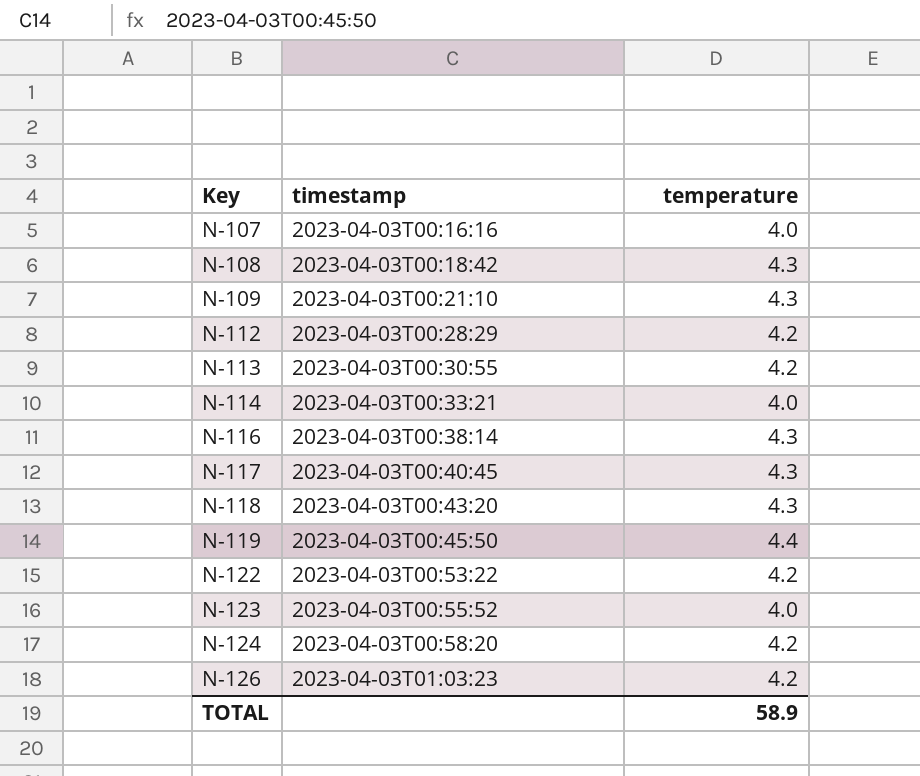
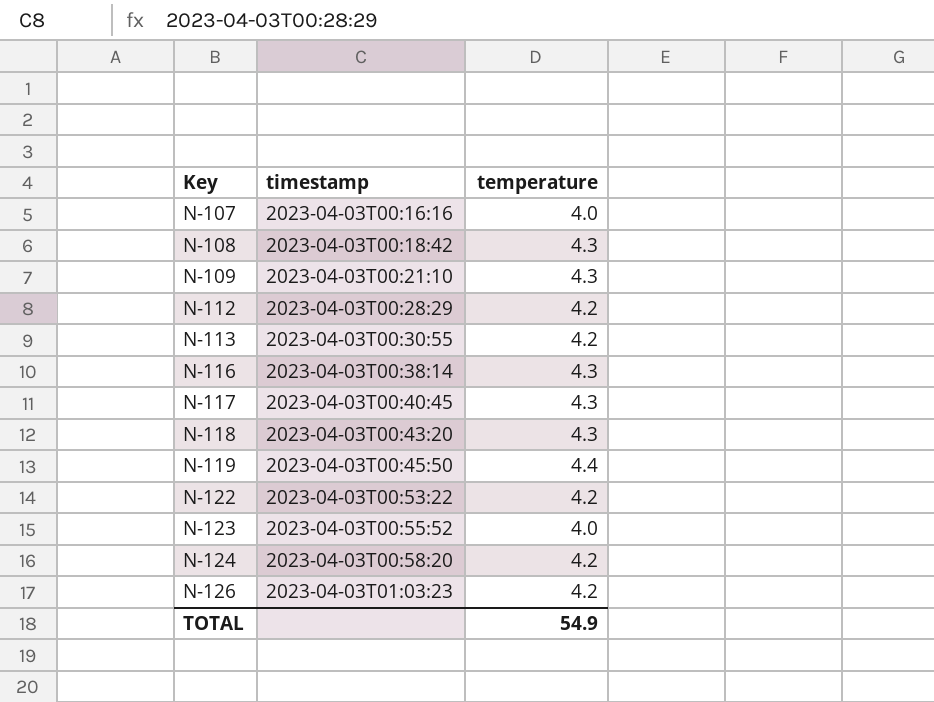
row N-114: 2023-04-03T00:33:21 | 4.0 -> none
TOTAL | temperature: 58.9 -> 54.9

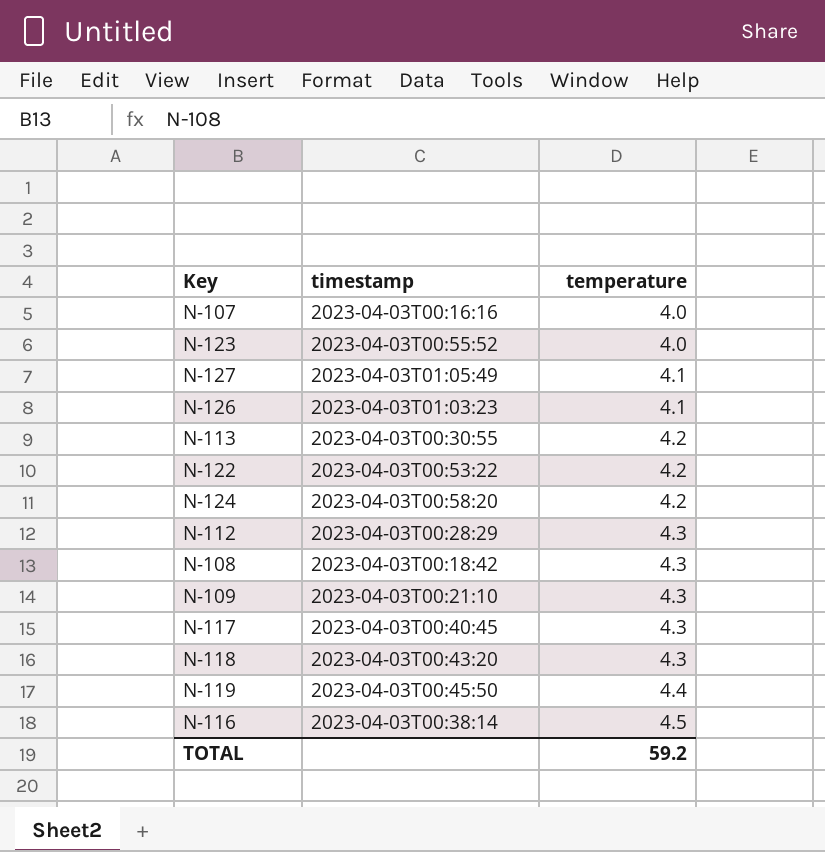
row order: Key ascending -> temperature ascending
row N-127: none -> 2023-04-03T01:05:49 | 4.1
N-126 | temperature: 4.2 -> 4.1
N-112 | temperature: 4.2 -> 4.3
N-116 | temperature: 4.3 -> 4.5
TOTAL | temperature: 54.9 -> 59.2

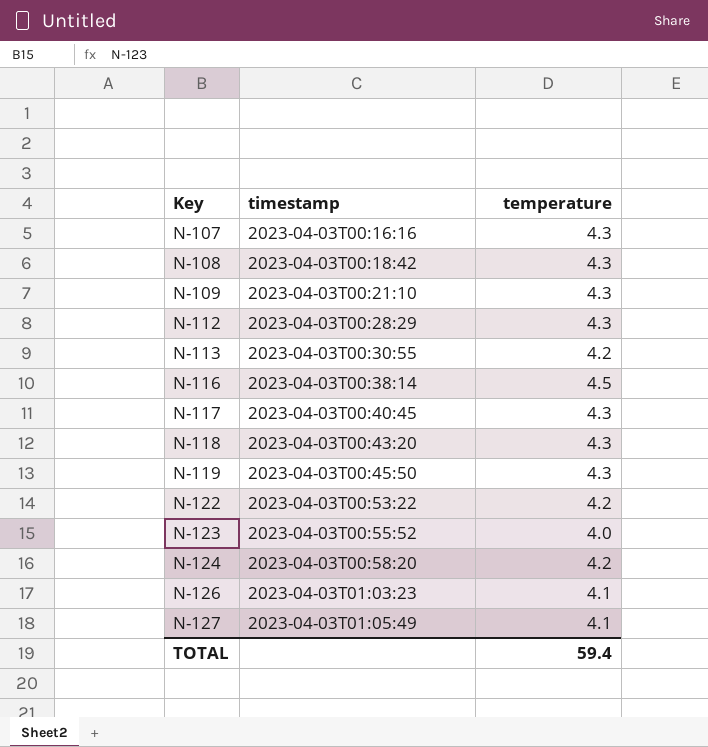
row order: temperature ascending -> Key ascending
N-107 | temperature: 4.0 -> 4.3
N-119 | temperature: 4.4 -> 4.3
TOTAL | temperature: 59.2 -> 59.4

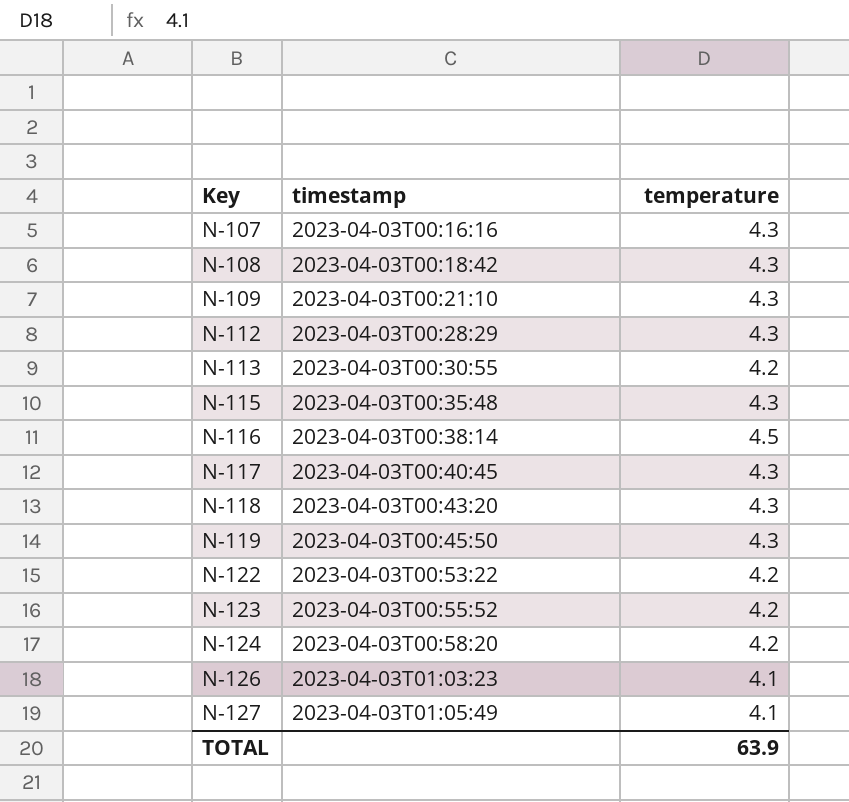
row N-115: none -> 2023-04-03T00:35:48 | 4.3
N-123 | temperature: 4.0 -> 4.2
TOTAL | temperature: 59.4 -> 63.9

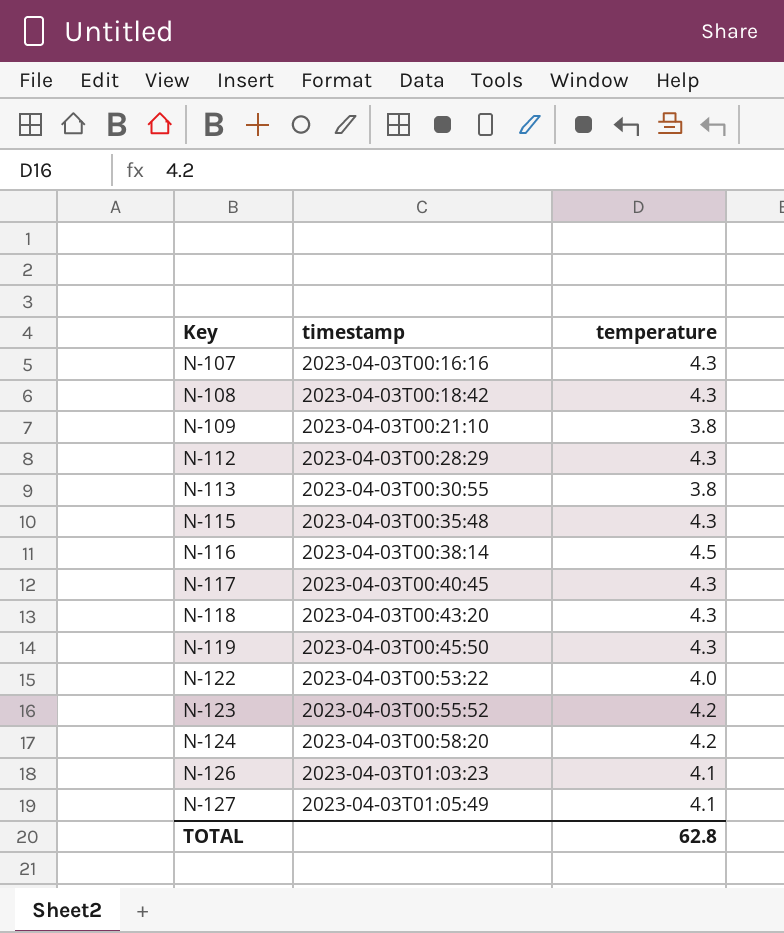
N-109 | temperature: 4.3 -> 3.8
N-113 | temperature: 4.2 -> 3.8
N-122 | temperature: 4.2 -> 4.0
TOTAL | temperature: 63.9 -> 62.8

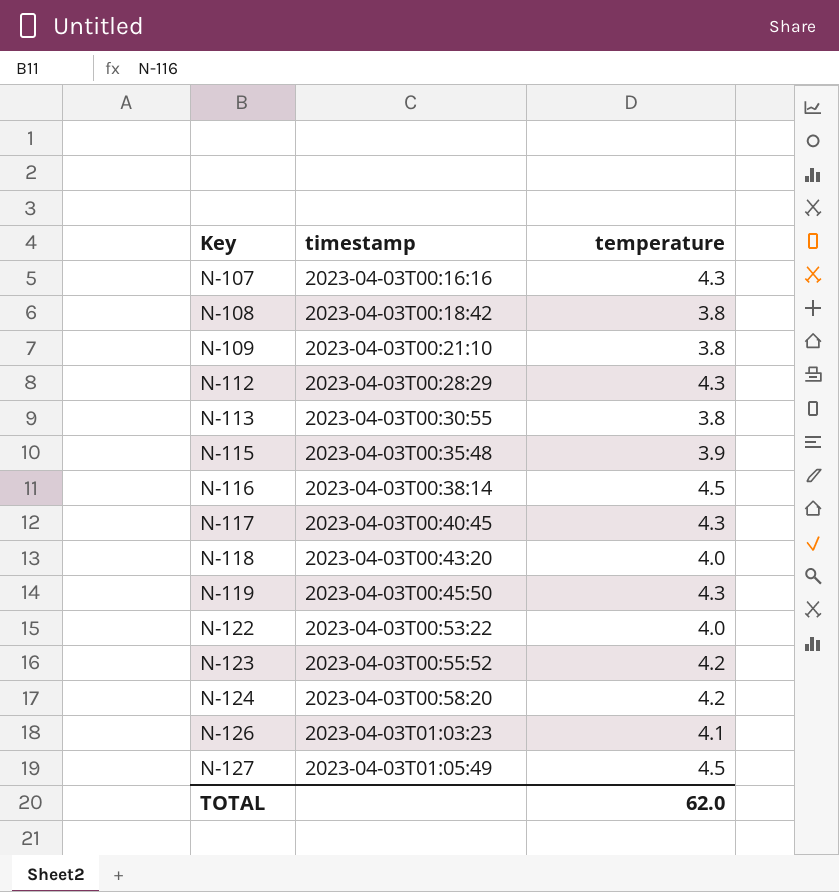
N-108 | temperature: 4.3 -> 3.8
N-115 | temperature: 4.3 -> 3.9
N-118 | temperature: 4.3 -> 4.0
N-127 | temperature: 4.1 -> 4.5
TOTAL | temperature: 62.8 -> 62.0

